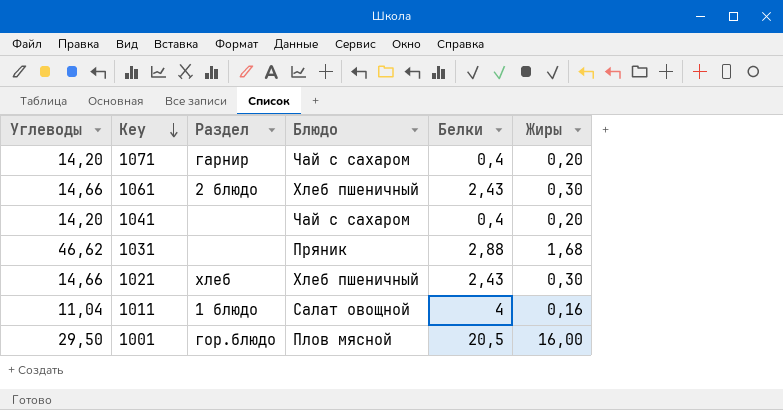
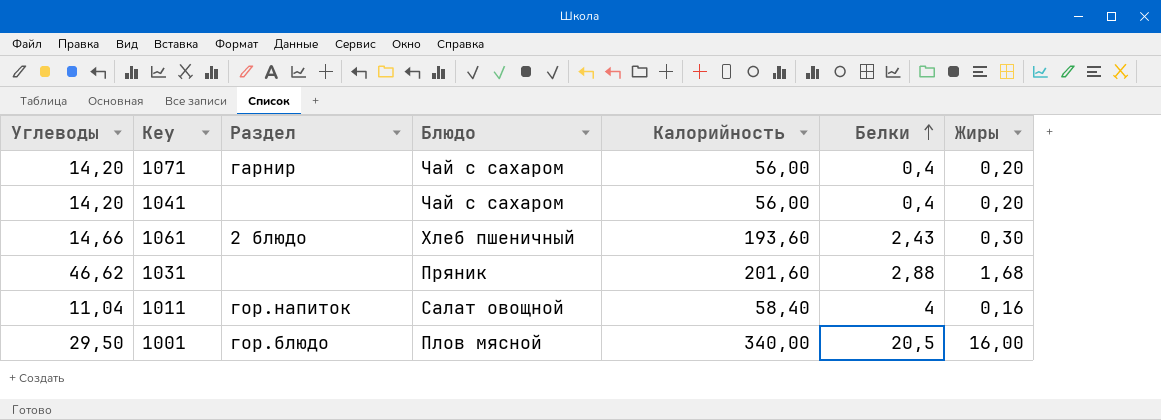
row order: Key descending -> Белки ascending
column Калорийность | position: none -> 5
row 1021: 14,66 | хлеб | Хлеб пшеничный | 2,43 | 0,30 -> none
1011 | Раздел: 1 блюдо -> гор.напиток

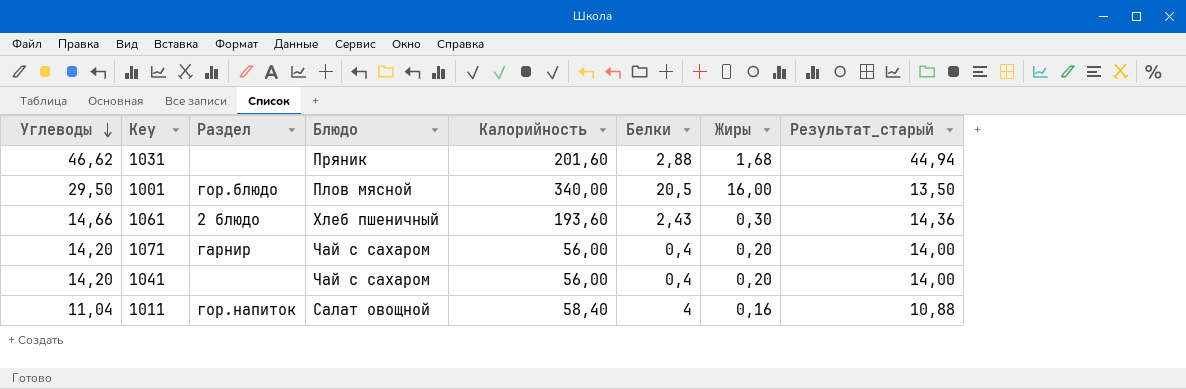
row order: Белки ascending -> Углеводы descending
column Результат_старый | formula: none -> [Углеводы] - [Жиры]

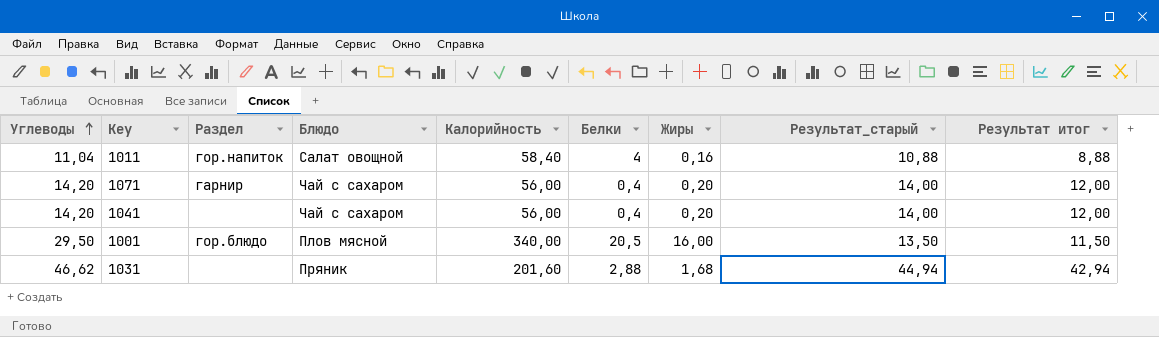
row order: Углеводы descending -> Углеводы ascending
column Результат итог | formula: none -> [Результат_старый] - 2
row 1061: 14,66 | 2 блюдо | Хлеб пшеничный | 193,60 | 2,43 | 0,30 | 14,36 -> none

